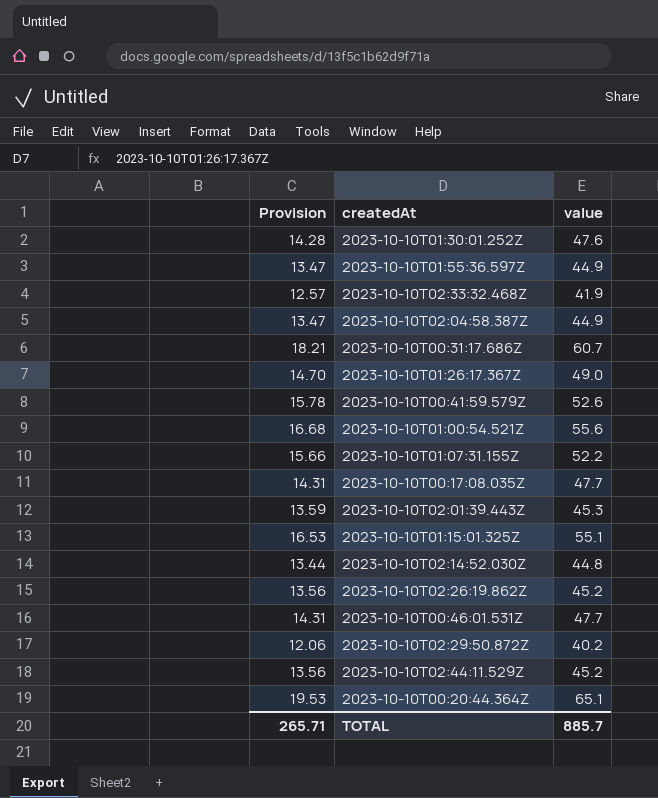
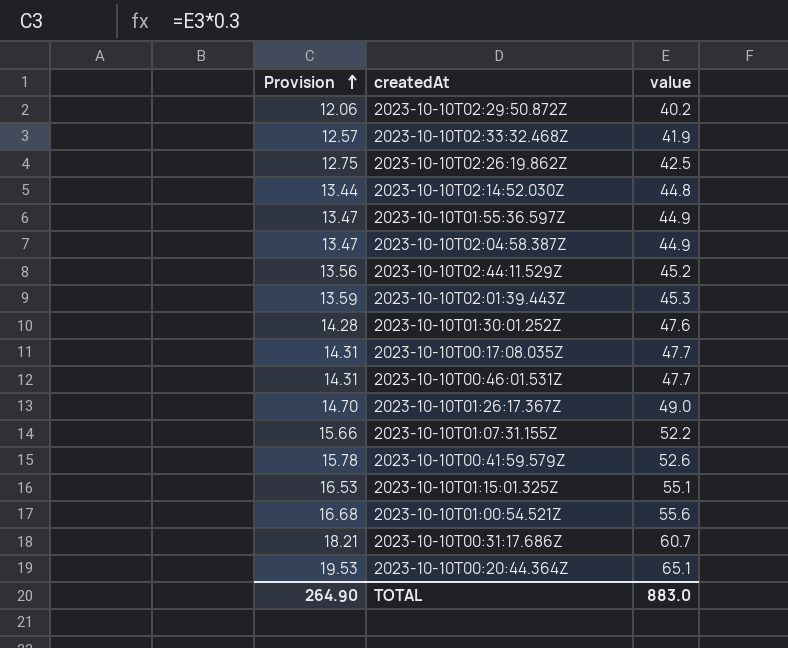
row order: none -> Provision ascending
2023-10-10T02:26:19.862Z | Provision: 13.56 -> 12.75
2023-10-10T02:26:19.862Z | value: 45.2 -> 42.5
TOTAL | Provision: 265.71 -> 264.90
TOTAL | value: 885.7 -> 883.0

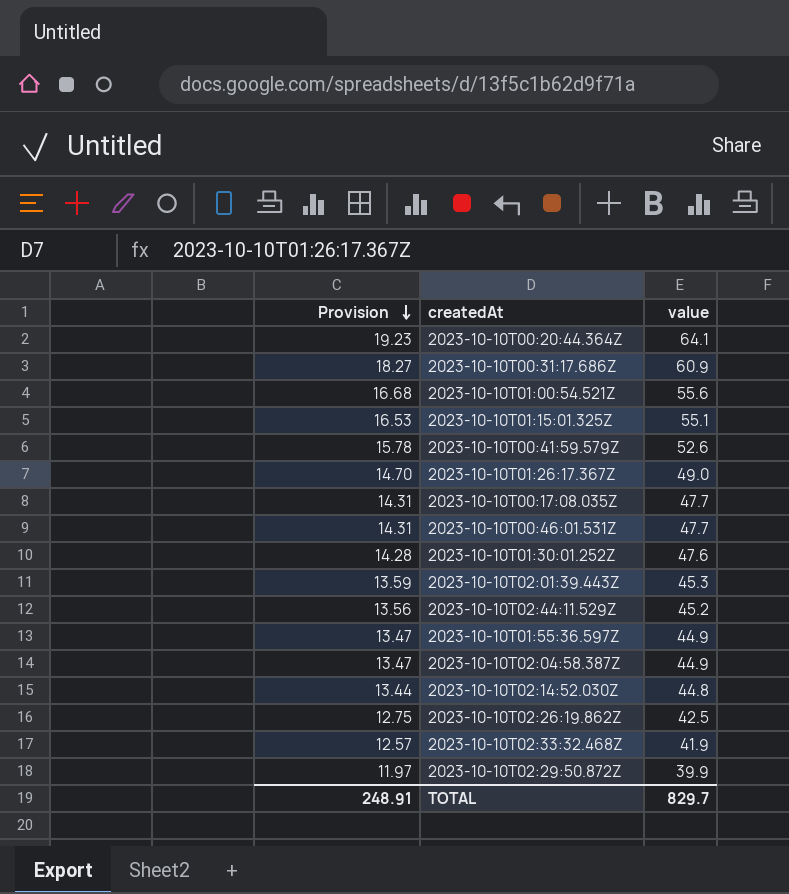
row order: Provision ascending -> Provision descending
row 2023-10-10T01:07:31.155Z: 15.66 | 52.2 -> none
2023-10-10T00:20:44.364Z | Provision: 19.53 -> 19.23
2023-10-10T00:20:44.364Z | value: 65.1 -> 64.1
2023-10-10T00:31:17.686Z | Provision: 18.21 -> 18.27
2023-10-10T00:31:17.686Z | value: 60.7 -> 60.9
2023-10-10T02:29:50.872Z | Provision: 12.06 -> 11.97
2023-10-10T02:29:50.872Z | value: 40.2 -> 39.9
TOTAL | Provision: 264.90 -> 248.91
TOTAL | value: 883.0 -> 829.7

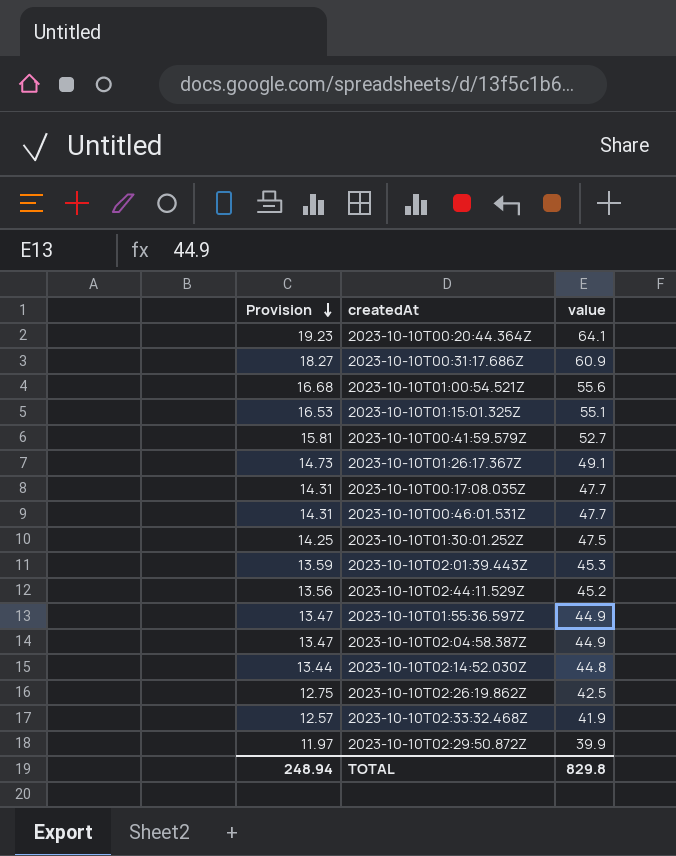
2023-10-10T00:41:59.579Z | Provision: 15.78 -> 15.81
2023-10-10T00:41:59.579Z | value: 52.6 -> 52.7
2023-10-10T01:26:17.367Z | Provision: 14.70 -> 14.73
2023-10-10T01:26:17.367Z | value: 49.0 -> 49.1
2023-10-10T01:30:01.252Z | Provision: 14.28 -> 14.25
2023-10-10T01:30:01.252Z | value: 47.6 -> 47.5
TOTAL | Provision: 248.91 -> 248.94
TOTAL | value: 829.7 -> 829.8

